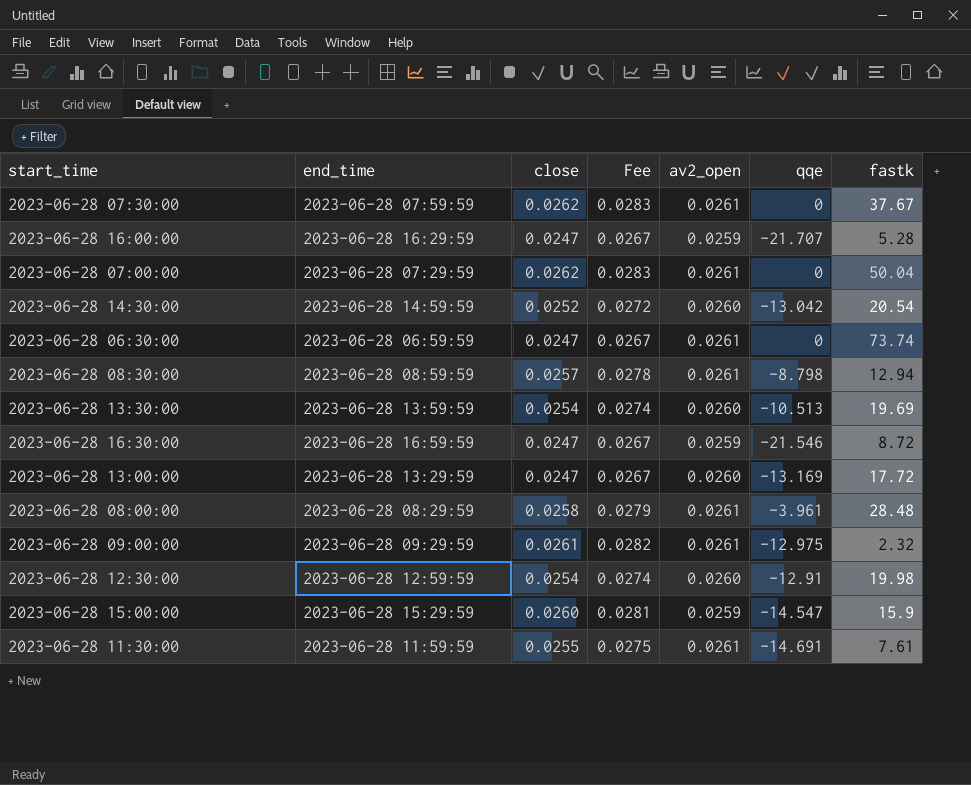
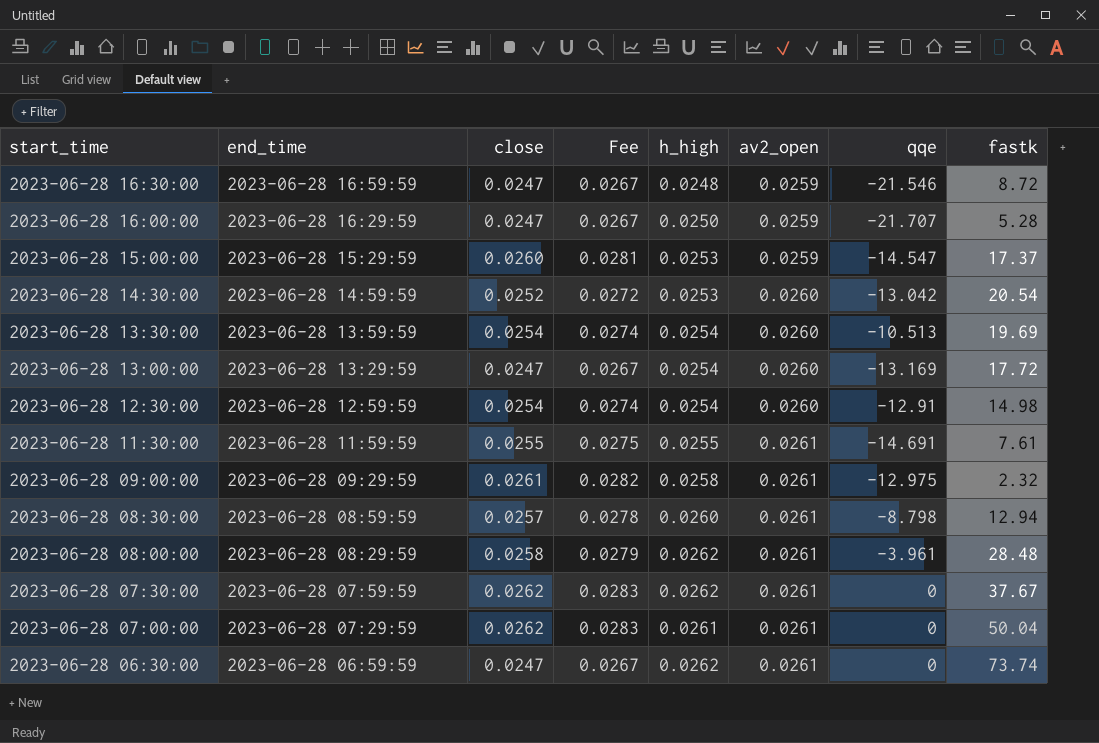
row order: none -> start_time descending
column h_high | position: none -> 5
2023-06-28 15:00:00 | fastk: 15.9 -> 17.37
2023-06-28 12:30:00 | fastk: 19.98 -> 14.98

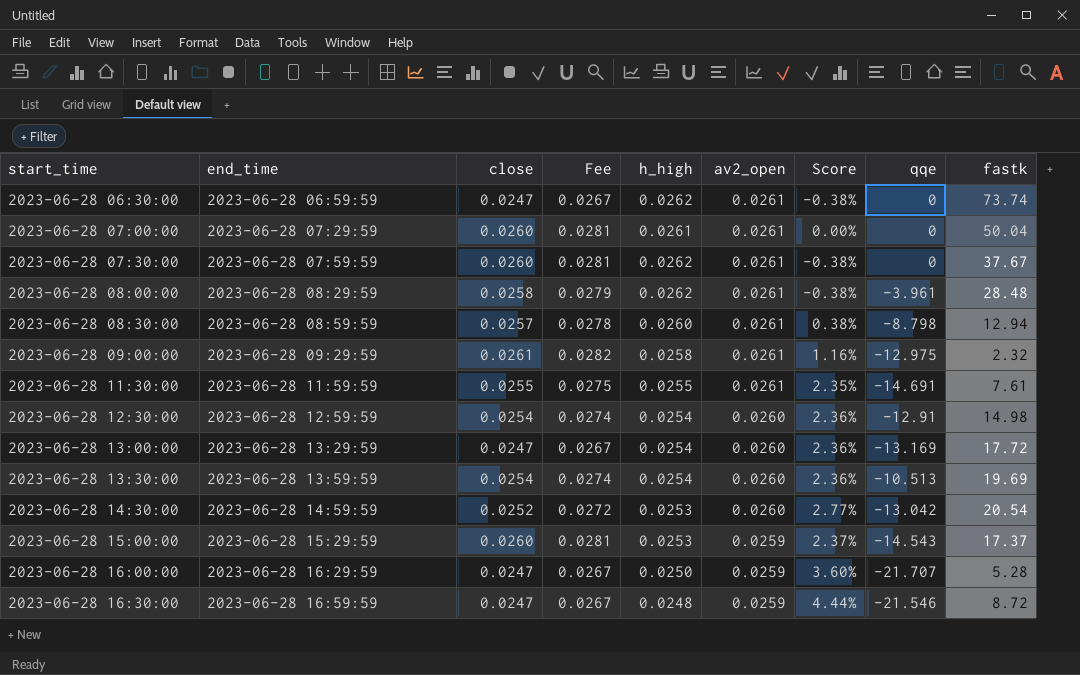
row order: start_time descending -> start_time ascending
column Score | formula: none -> ([av2_open] - [h_high]) / [h_high]
2023-06-28 07:00:00 | close: 0.0262 -> 0.0260
2023-06-28 07:00:00 | Fee: 0.0283 -> 0.0281
2023-06-28 07:30:00 | close: 0.0262 -> 0.0260
2023-06-28 07:30:00 | Fee: 0.0283 -> 0.0281
2023-06-28 15:00:00 | qqe: -14.547 -> -14.543

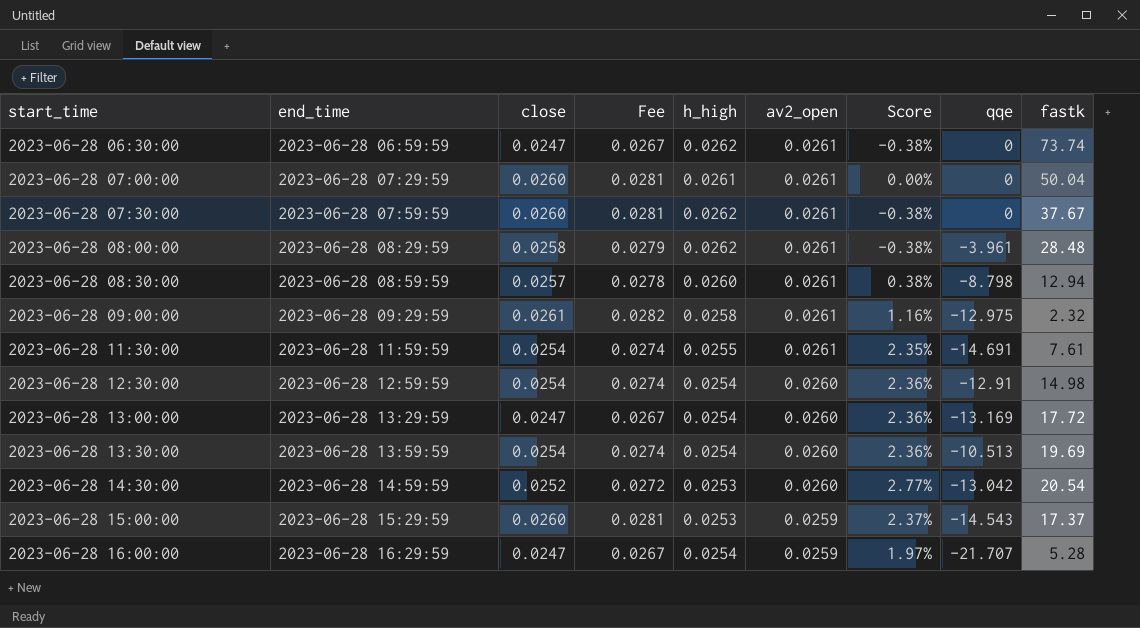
row 2023-06-28 16:30:00: 2023-06-28 16:59:59 | 0.0247 | 0.0267 | 0.0248 | 0.0259 | 4.44% | -21.546 | 8.72 -> none
2023-06-28 11:30:00 | close: 0.0255 -> 0.0254
2023-06-28 11:30:00 | Fee: 0.0275 -> 0.0274
2023-06-28 16:00:00 | h_high: 0.0250 -> 0.0254
2023-06-28 16:00:00 | Score: 3.60% -> 1.97%

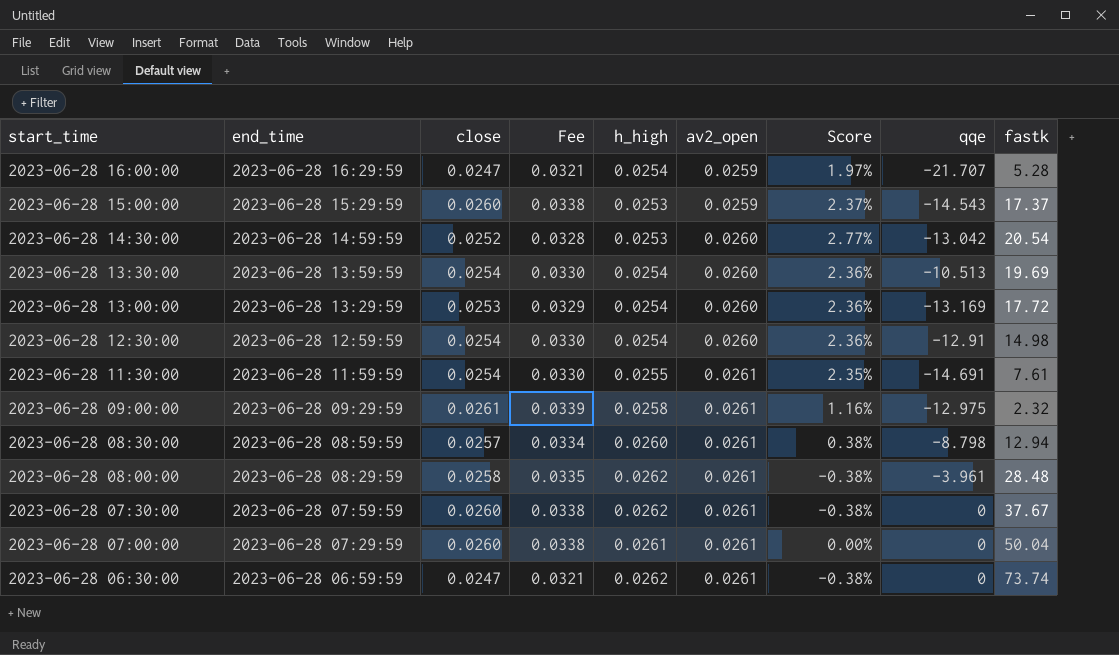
row order: start_time ascending -> start_time descending
column Fee | formula: [close] * 1.08 -> [close] * 1.3
2023-06-28 13:00:00 | close: 0.0247 -> 0.0253

